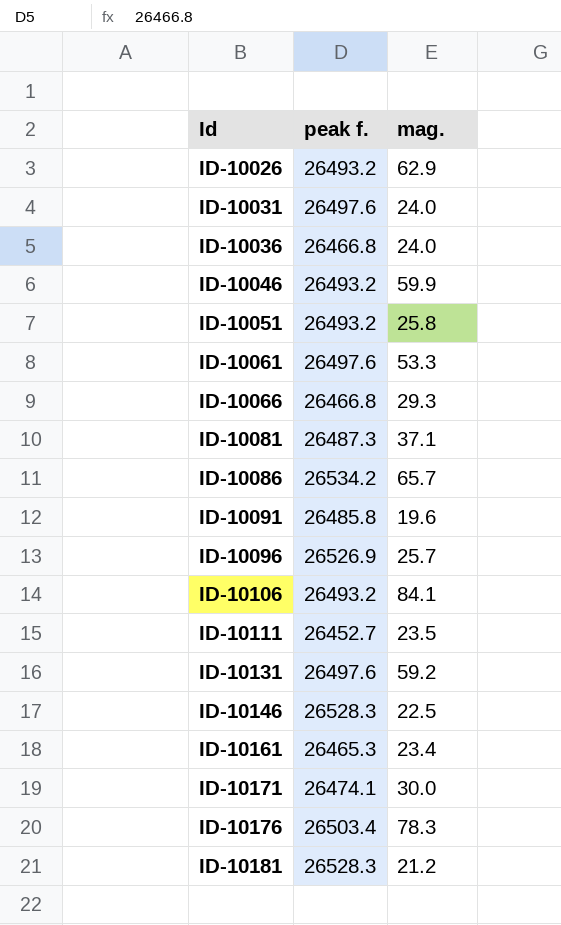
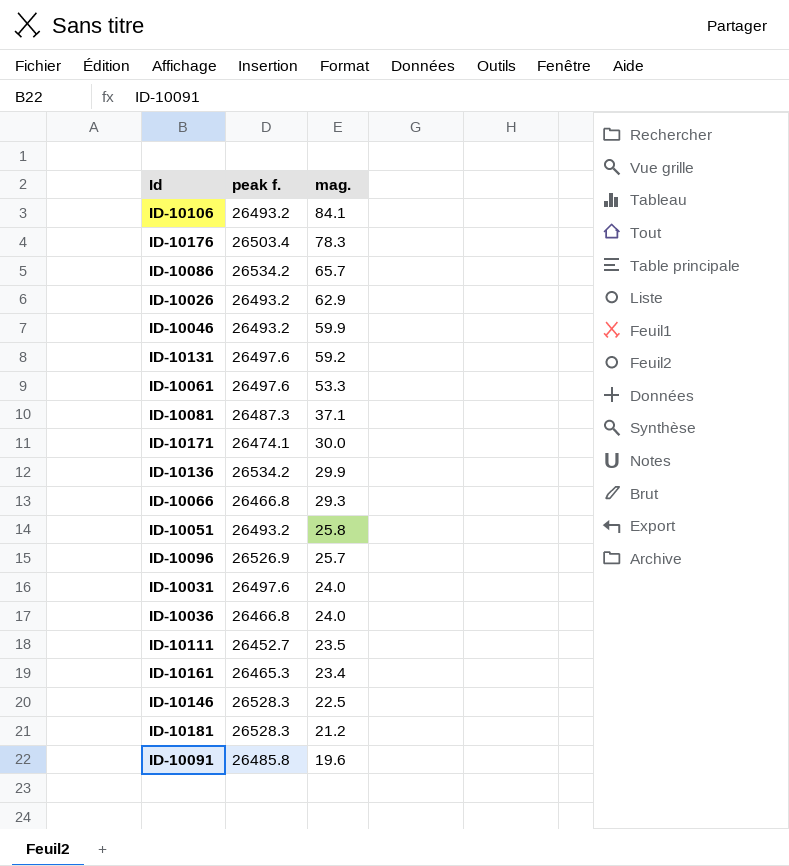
row order: Id ascending -> mag. descending
row ID-10136: none -> 26534.2 | 29.9

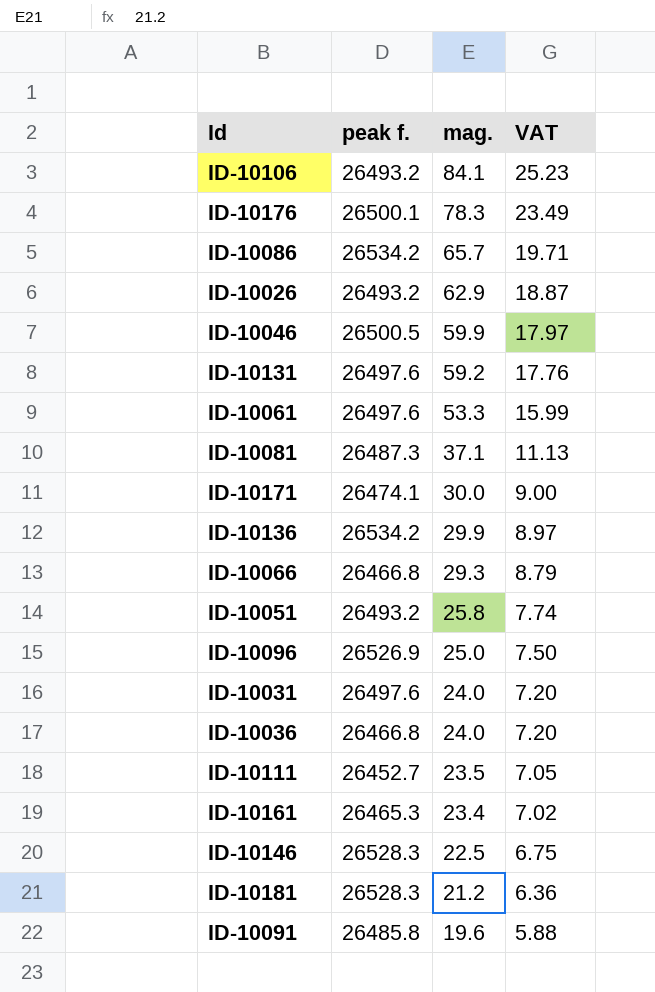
column VAT | formula: none -> [mag.] * 0.3
ID-10176 | peak f.: 26503.4 -> 26500.1
ID-10046 | peak f.: 26493.2 -> 26500.5
ID-10096 | mag.: 25.7 -> 25.0

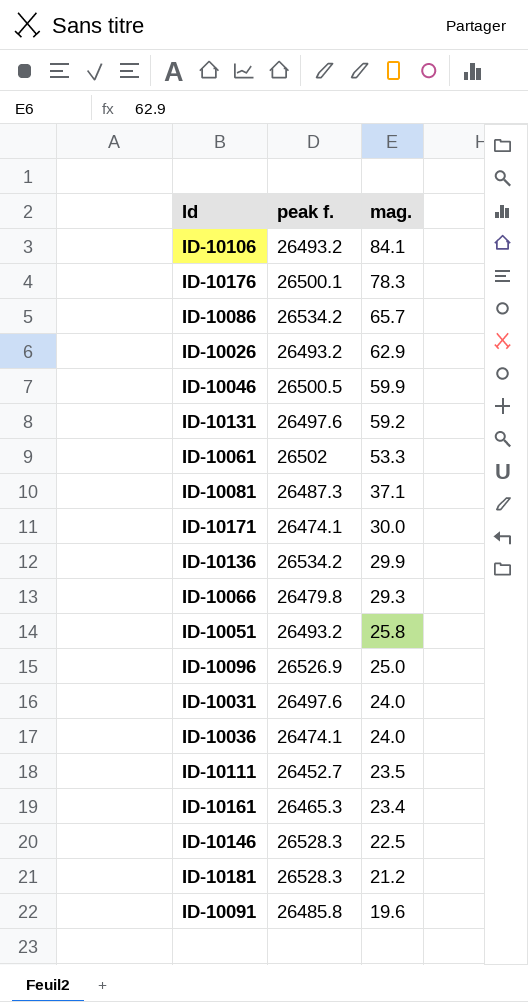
column VAT | formula: [mag.] * 0.3 -> none
ID-10061 | peak f.: 26497.6 -> 26502
ID-10066 | peak f.: 26466.8 -> 26479.8
ID-10036 | peak f.: 26466.8 -> 26474.1

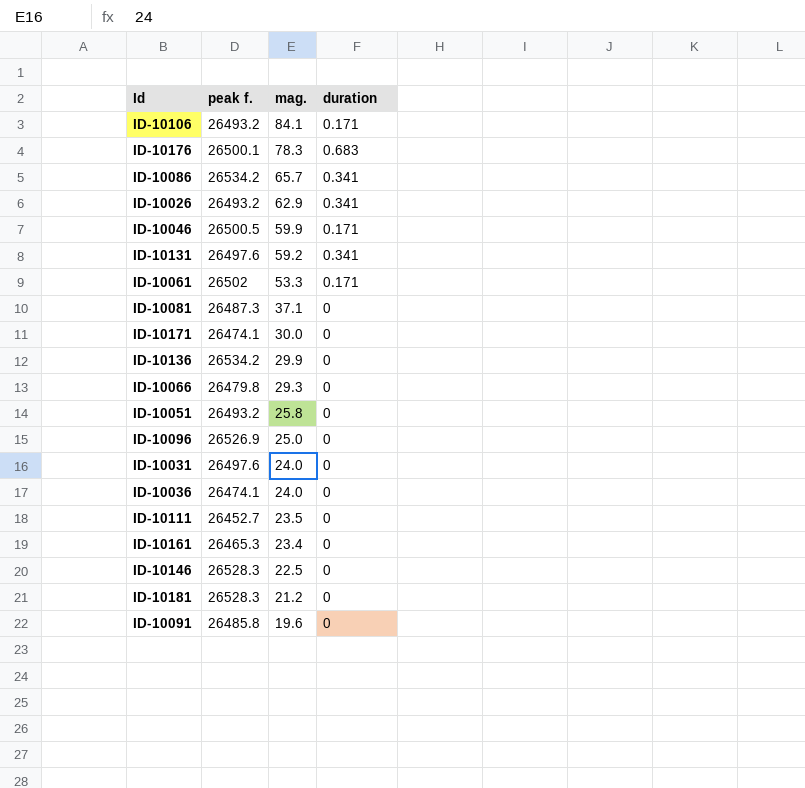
column duration | position: none -> 4

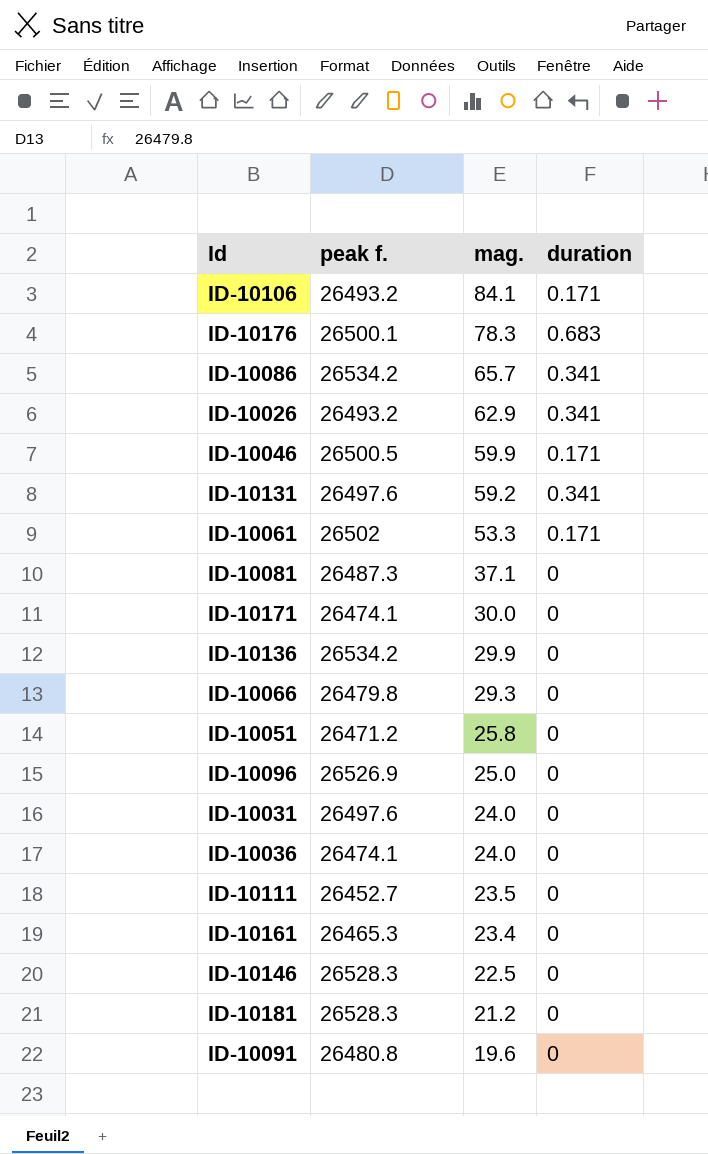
ID-10051 | peak f.: 26493.2 -> 26471.2
ID-10091 | peak f.: 26485.8 -> 26480.8

